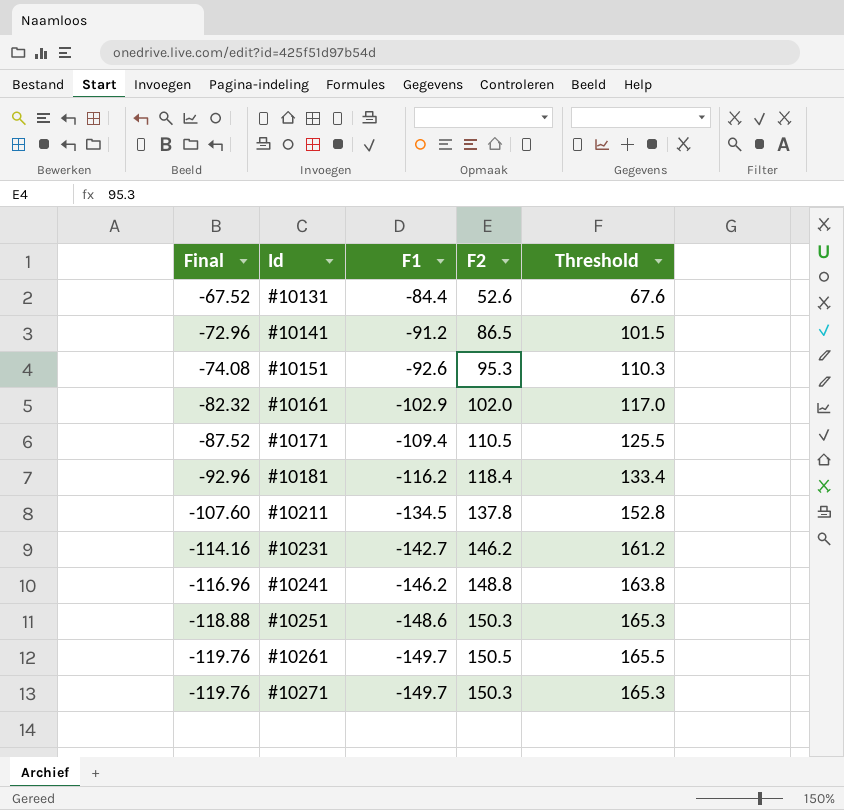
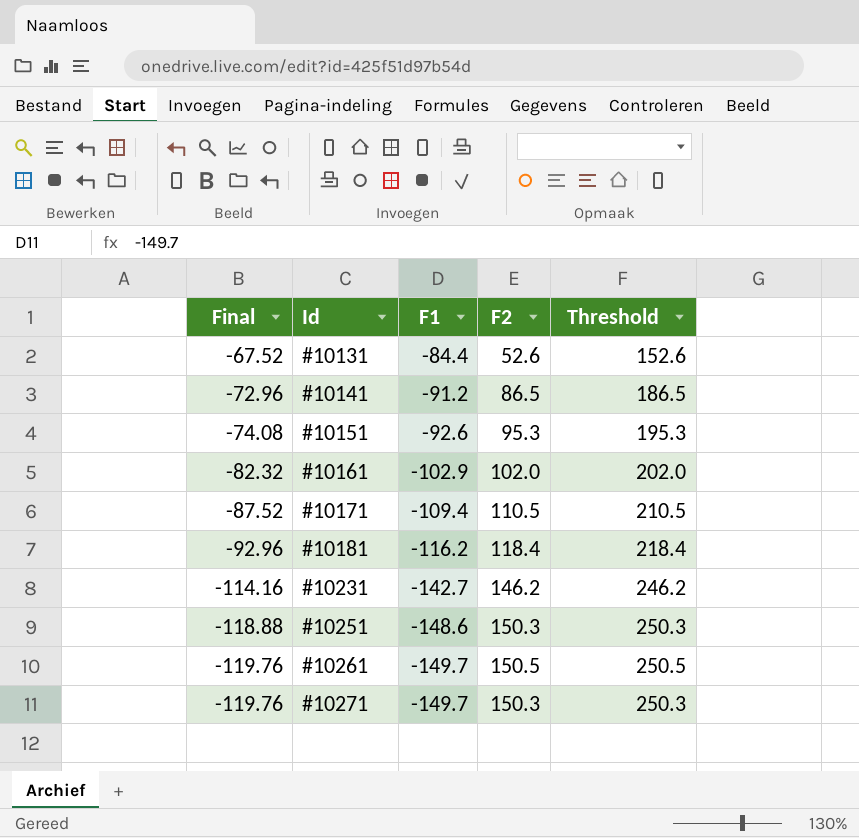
column Threshold | formula: [F2] + 15 -> [F2] + 100
row #10211: -107.60 | -134.5 | 137.8 | 152.8 -> none
row #10241: -116.96 | -146.2 | 148.8 | 163.8 -> none

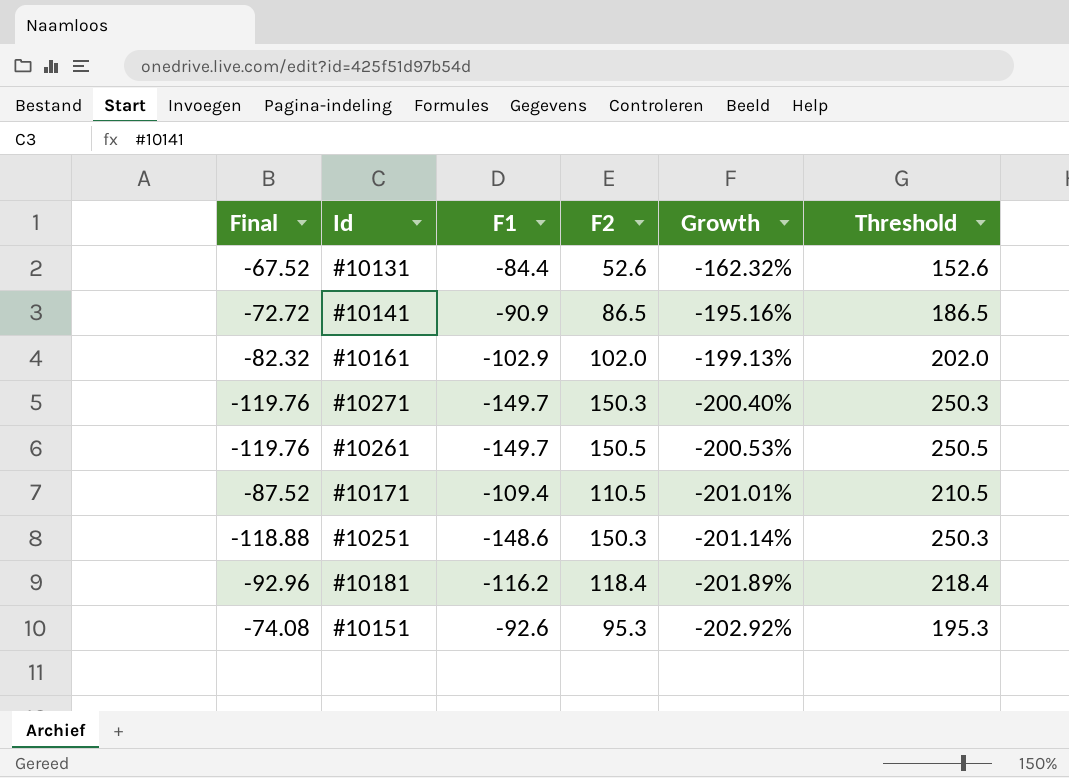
row order: Final descending -> Growth descending
column Growth | formula: none -> ([F2] - [F1]) / [F1]
row #10231: -114.16 | -142.7 | 146.2 | 246.2 -> none
#10141 | Final: -72.96 -> -72.72
#10141 | F1: -91.2 -> -90.9

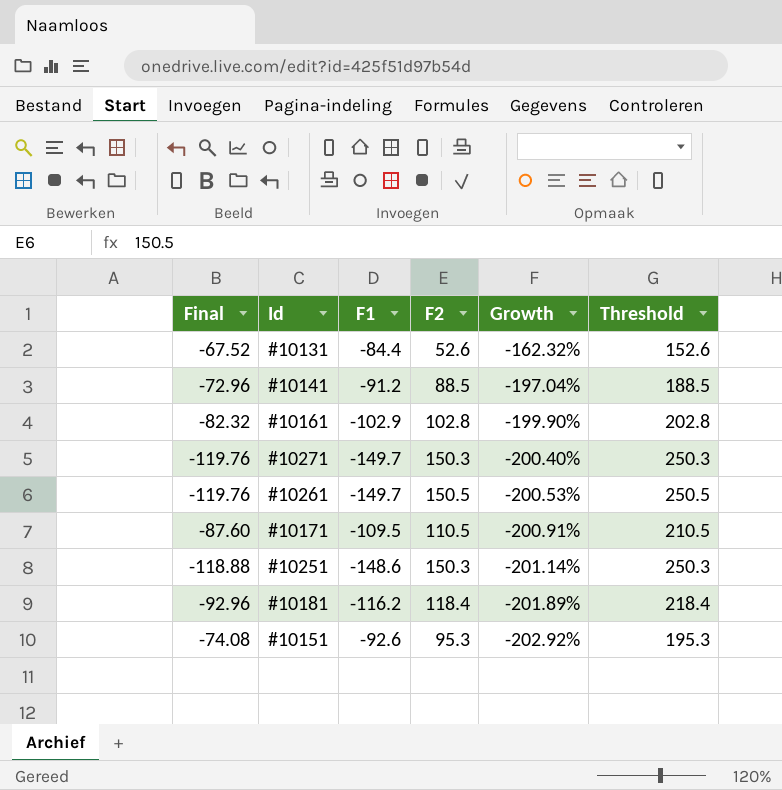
#10141 | Final: -72.72 -> -72.96
#10141 | F1: -90.9 -> -91.2
#10141 | F2: 86.5 -> 88.5
#10141 | Growth: -195.16% -> -197.04%
#10141 | Threshold: 186.5 -> 188.5
#10161 | F2: 102.0 -> 102.8
#10161 | Growth: -199.13% -> -199.90%
#10161 | Threshold: 202.0 -> 202.8
#10171 | Final: -87.52 -> -87.60
#10171 | F1: -109.4 -> -109.5
#10171 | Growth: -201.01% -> -200.91%

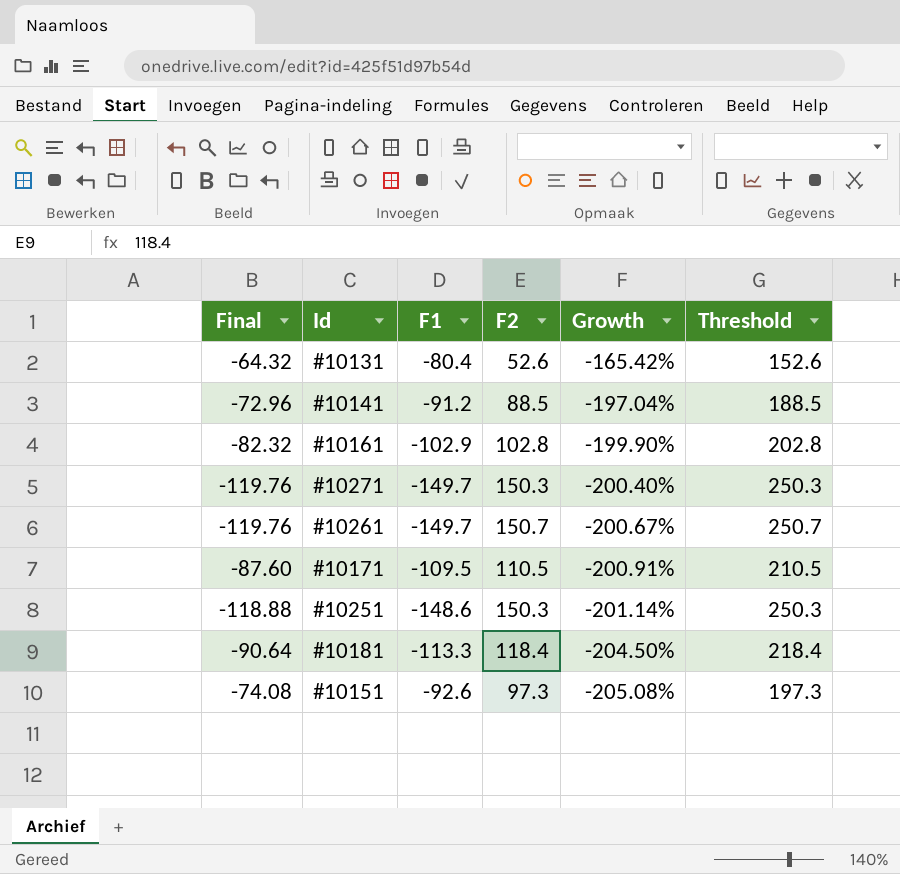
#10131 | Final: -67.52 -> -64.32
#10131 | F1: -84.4 -> -80.4
#10131 | Growth: -162.32% -> -165.42%
#10261 | F2: 150.5 -> 150.7
#10261 | Growth: -200.53% -> -200.67%
#10261 | Threshold: 250.5 -> 250.7
#10181 | Final: -92.96 -> -90.64
#10181 | F1: -116.2 -> -113.3
#10181 | Growth: -201.89% -> -204.50%
#10151 | F2: 95.3 -> 97.3
#10151 | Growth: -202.92% -> -205.08%
#10151 | Threshold: 195.3 -> 197.3

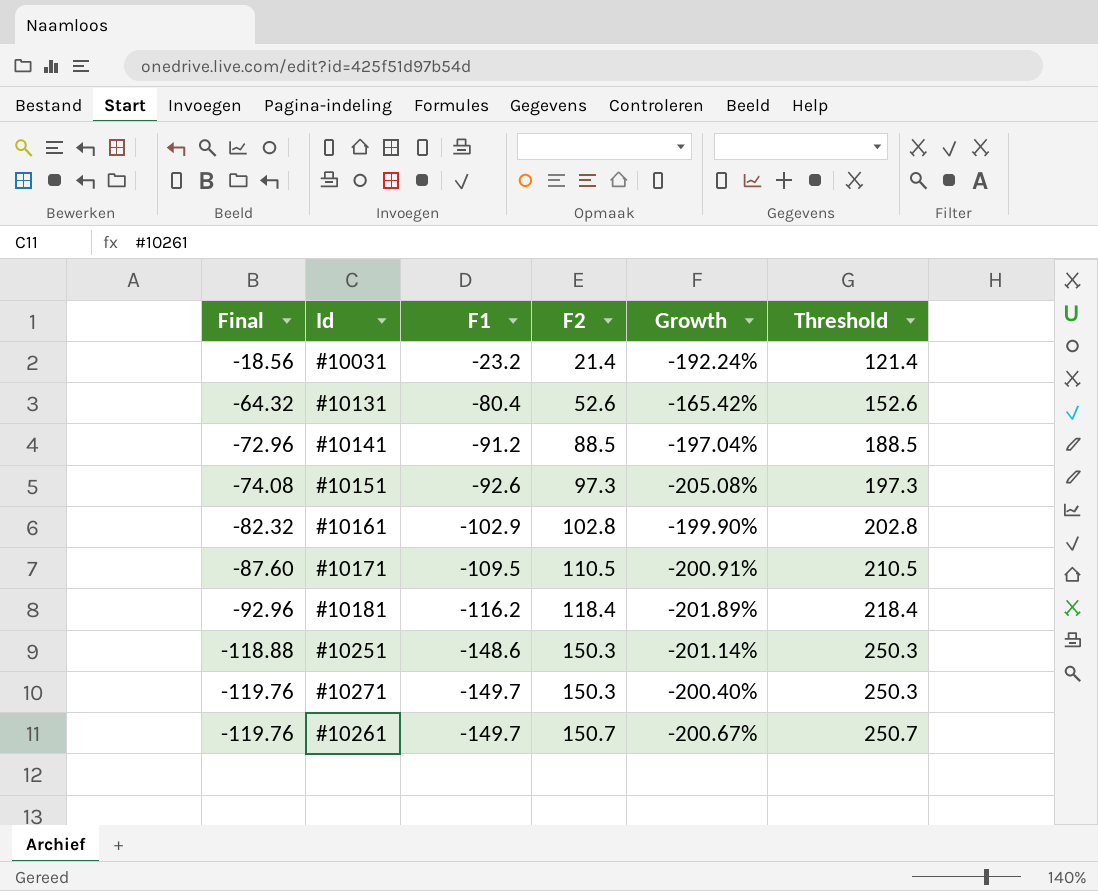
row order: Growth descending -> Final descending
row #10031: none -> -18.56 | -23.2 | 21.4 | -192.24% | 121.4
#10181 | Final: -90.64 -> -92.96
#10181 | F1: -113.3 -> -116.2
#10181 | Growth: -204.50% -> -201.89%

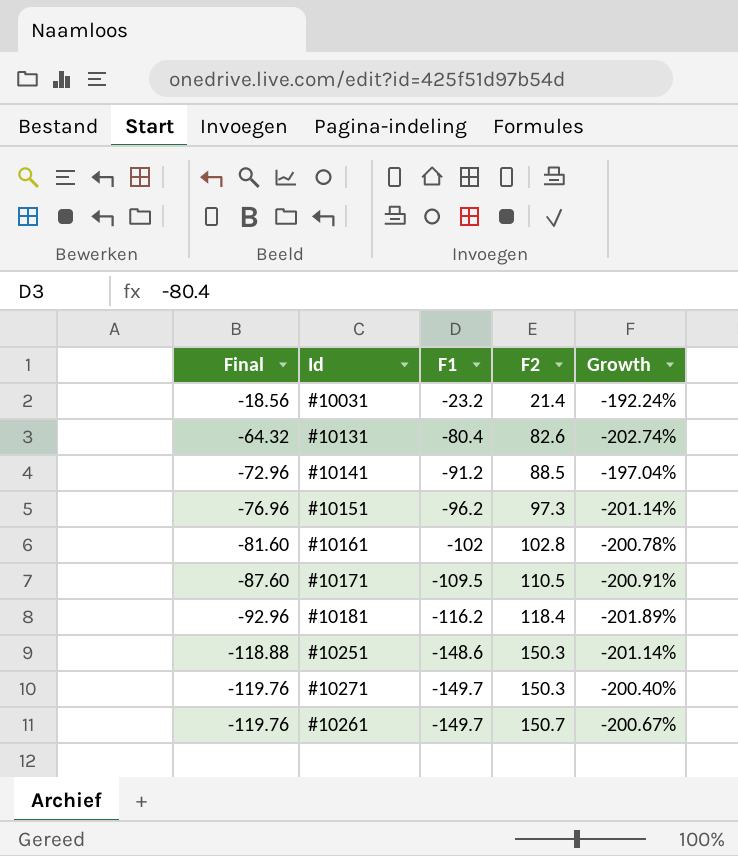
column Threshold | formula: [F2] + 100 -> none
#10131 | F2: 52.6 -> 82.6
#10131 | Growth: -165.42% -> -202.74%
#10151 | Final: -74.08 -> -76.96
#10151 | F1: -92.6 -> -96.2
#10151 | Growth: -205.08% -> -201.14%
#10161 | Final: -82.32 -> -81.60
#10161 | F1: -102.9 -> -102
#10161 | Growth: -199.90% -> -200.78%

